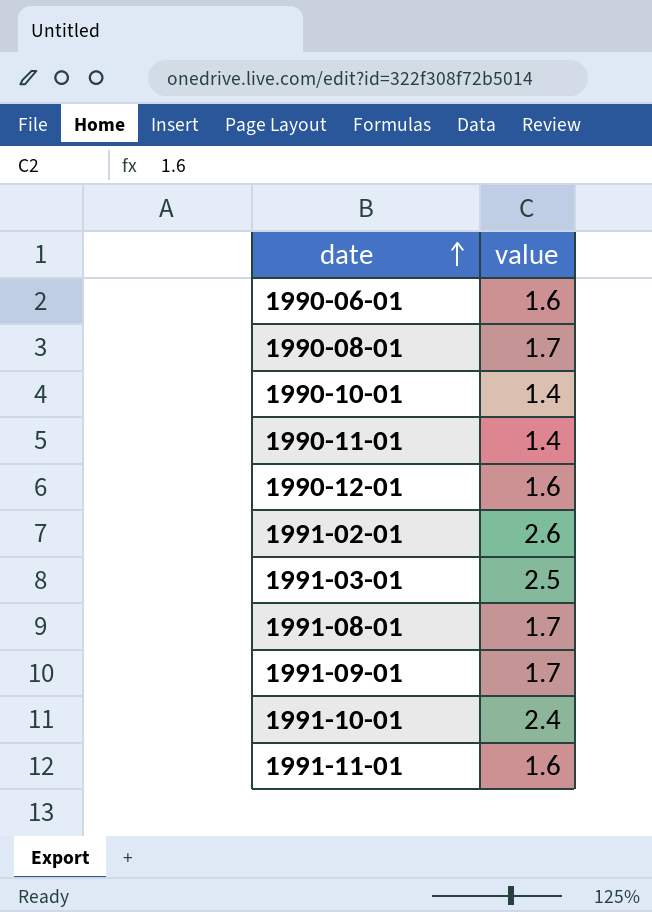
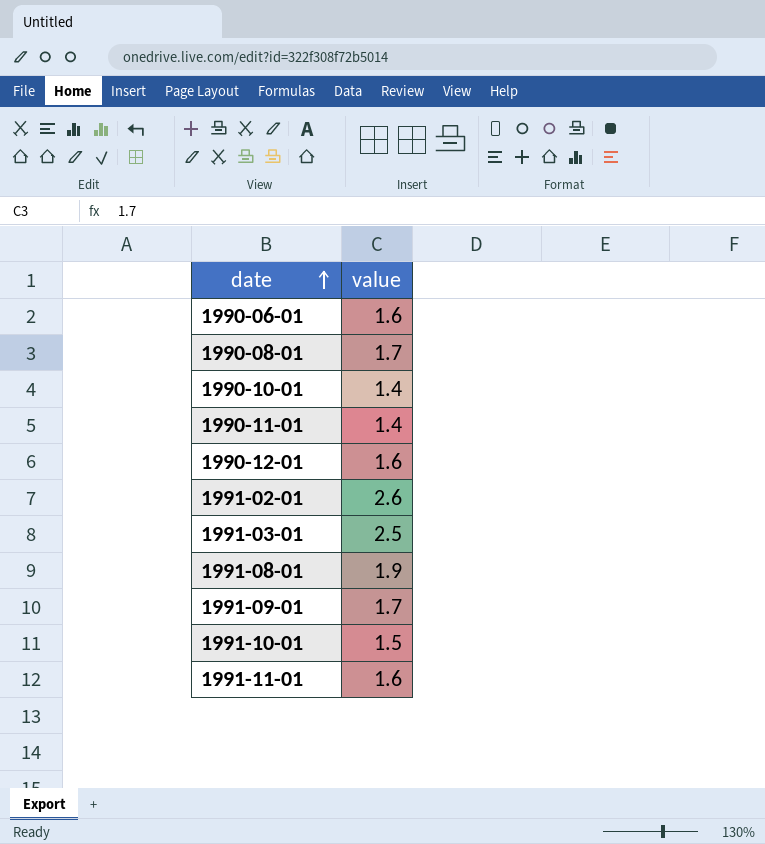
1991-08-01 | value: 1.7 -> 1.9
1991-10-01 | value: 2.4 -> 1.5

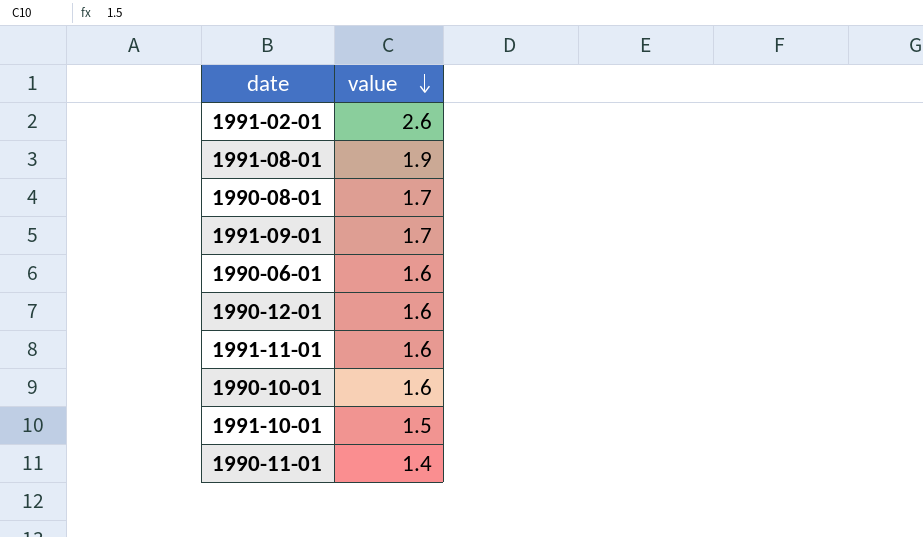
row order: date ascending -> value descending
row 1991-03-01: 2.5 -> none
1990-10-01 | value: 1.4 -> 1.6

